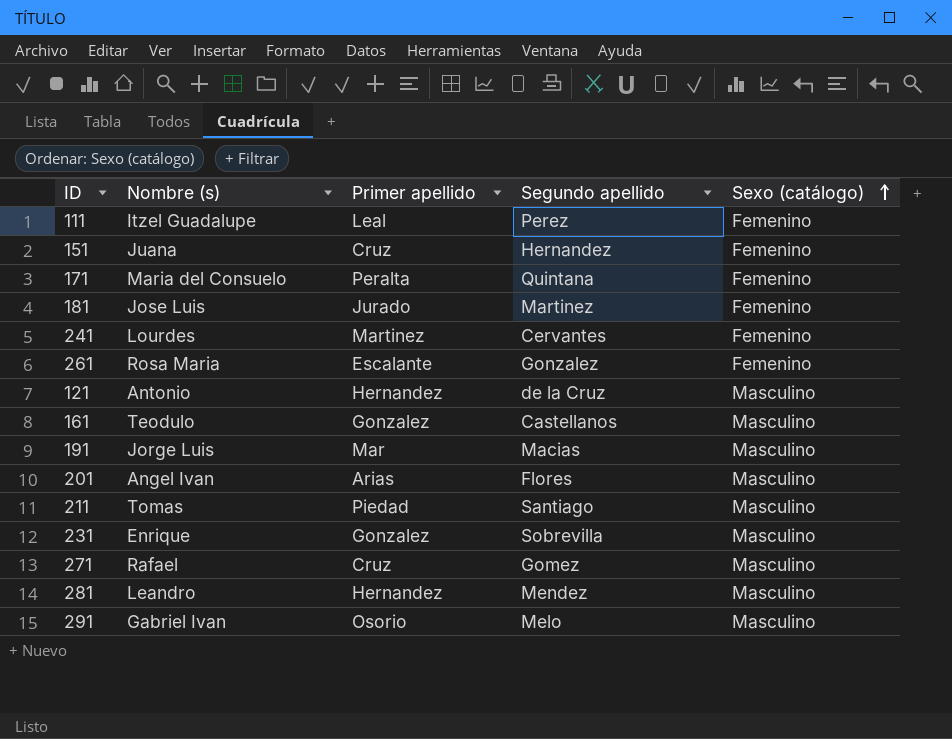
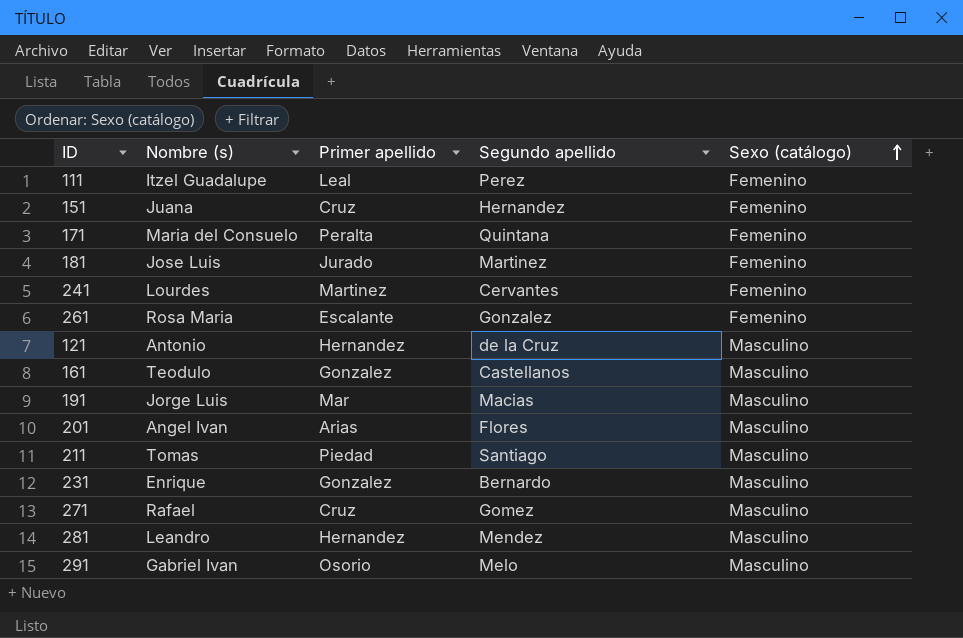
231 | Segundo apellido: Sobrevilla -> Bernardo

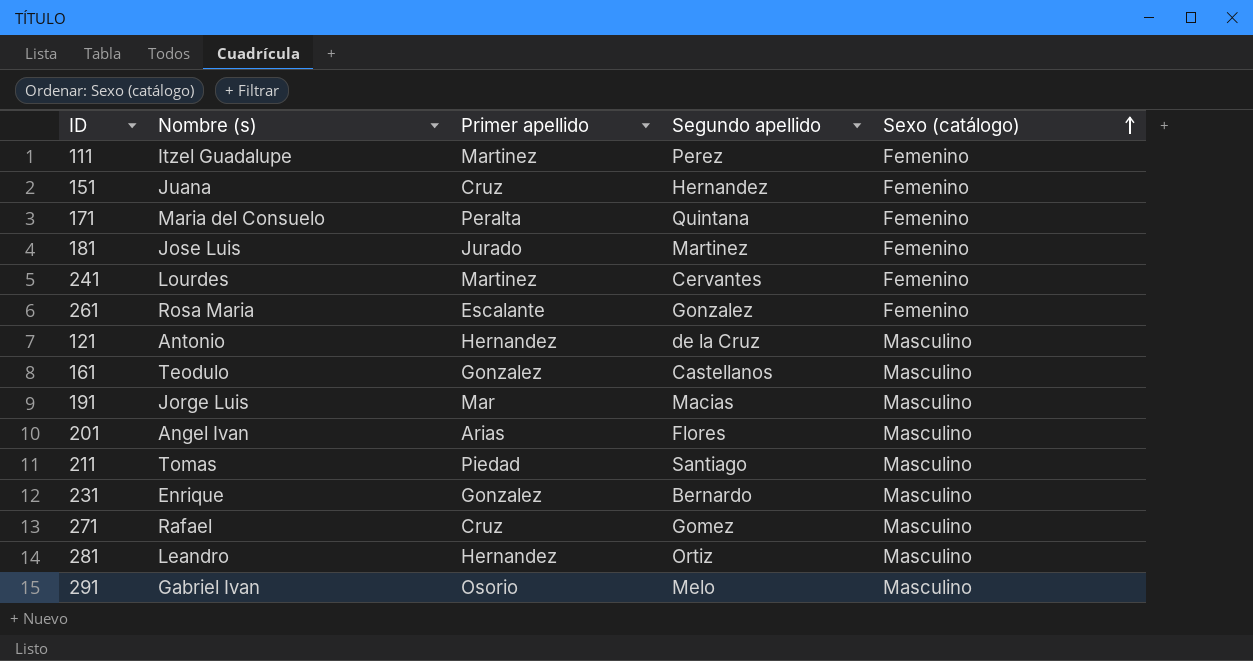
111 | Primer apellido: Leal -> Martinez
281 | Segundo apellido: Mendez -> Ortiz

